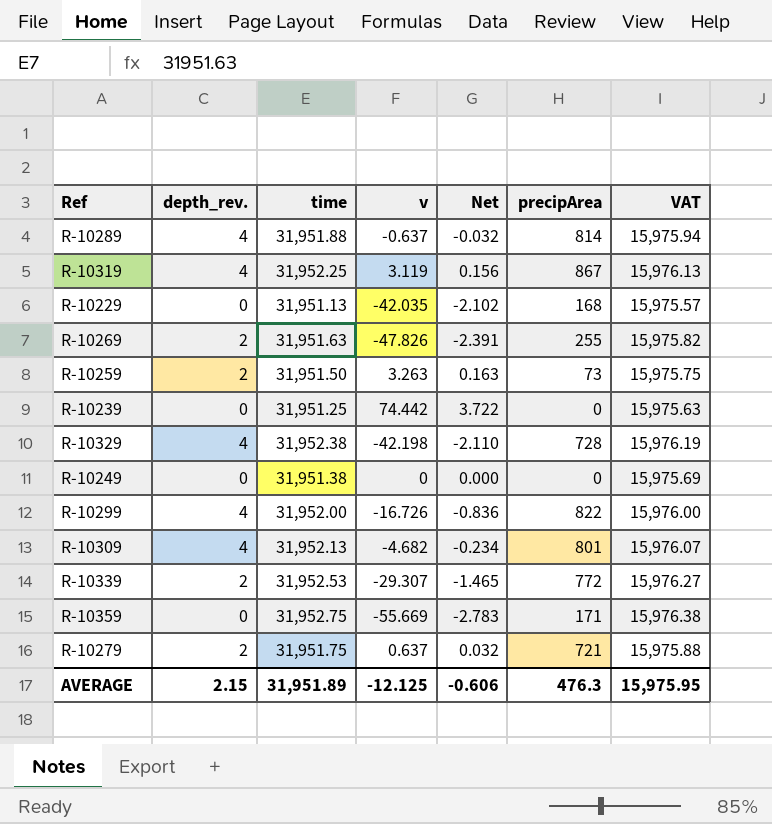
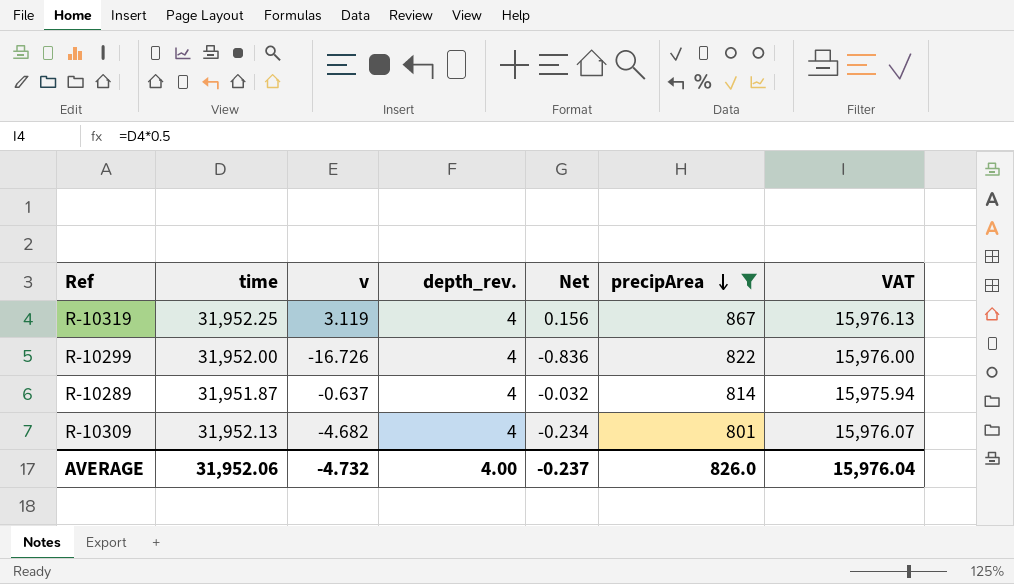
filter: none -> precipArea >= 801
row order: none -> precipArea descending
column depth_rev. | position: 2 -> 4
R-10289 | time: 31,951.88 -> 31,951.87
AVERAGE | time: 31,951.89 -> 31,952.06
AVERAGE | v: -12.125 -> -4.732
AVERAGE | depth_rev.: 2.15 -> 4.00
AVERAGE | Net: -0.606 -> -0.237
AVERAGE | precipArea: 476.3 -> 826.0
AVERAGE | VAT: 15,975.95 -> 15,976.04

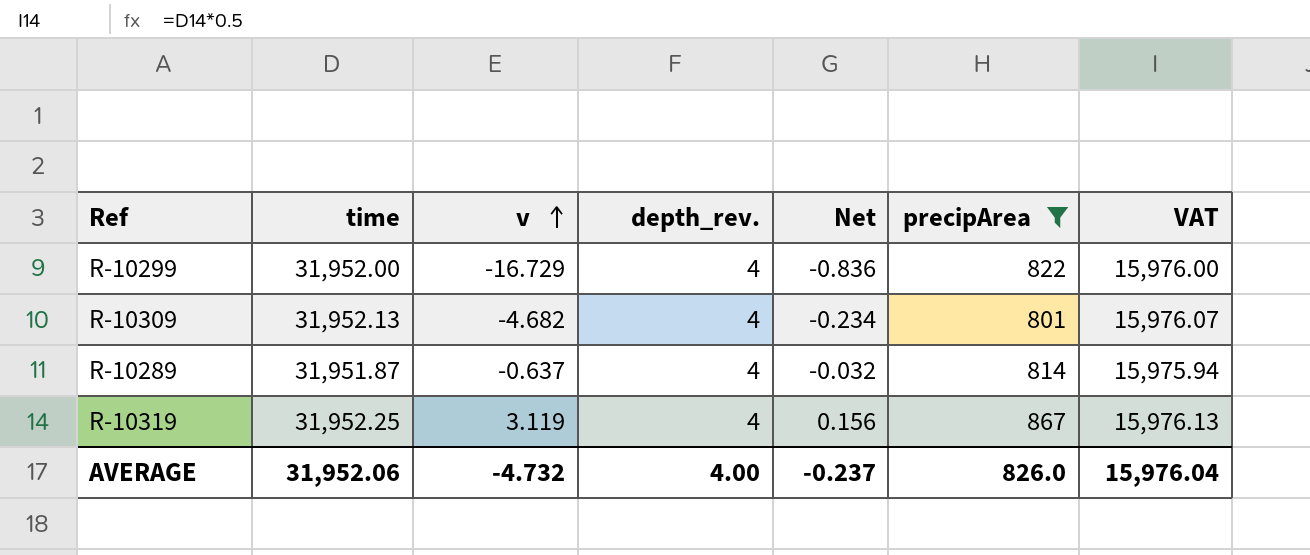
row order: precipArea descending -> v ascending
R-10299 | v: -16.726 -> -16.729

